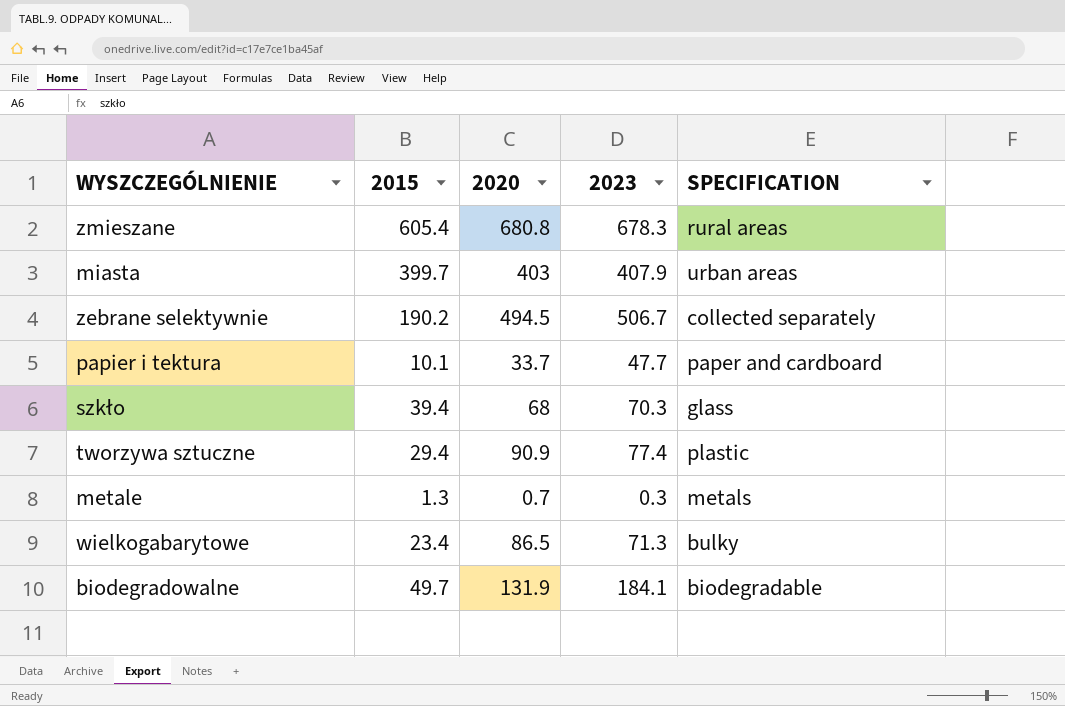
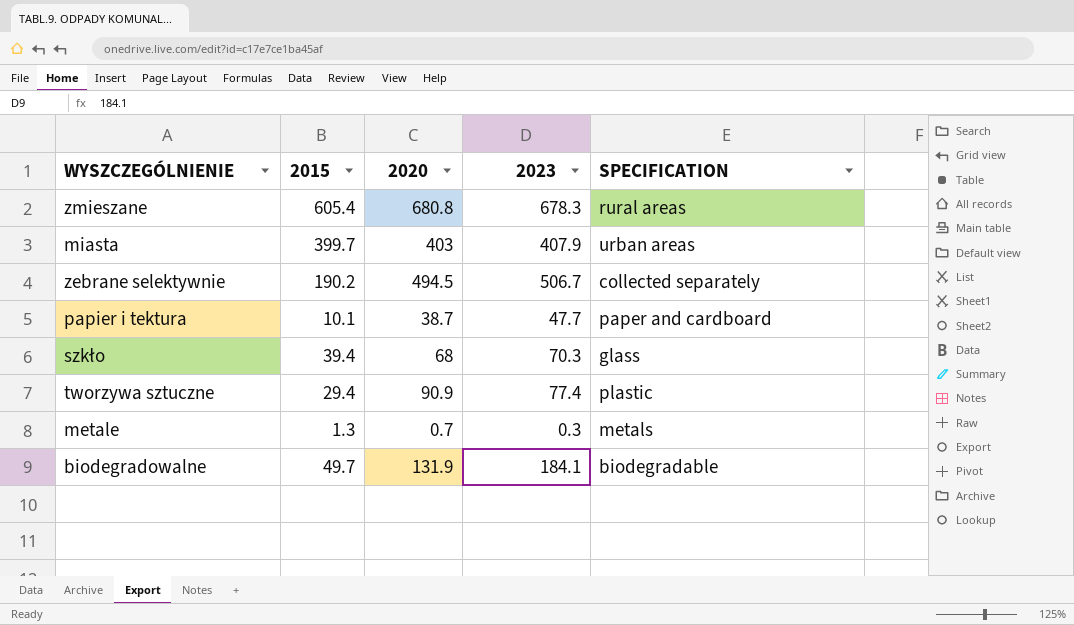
row wielkogabarytowe: 23.4 | 86.5 | 71.3 | bulky -> none
papier i tektura | 2020: 33.7 -> 38.7

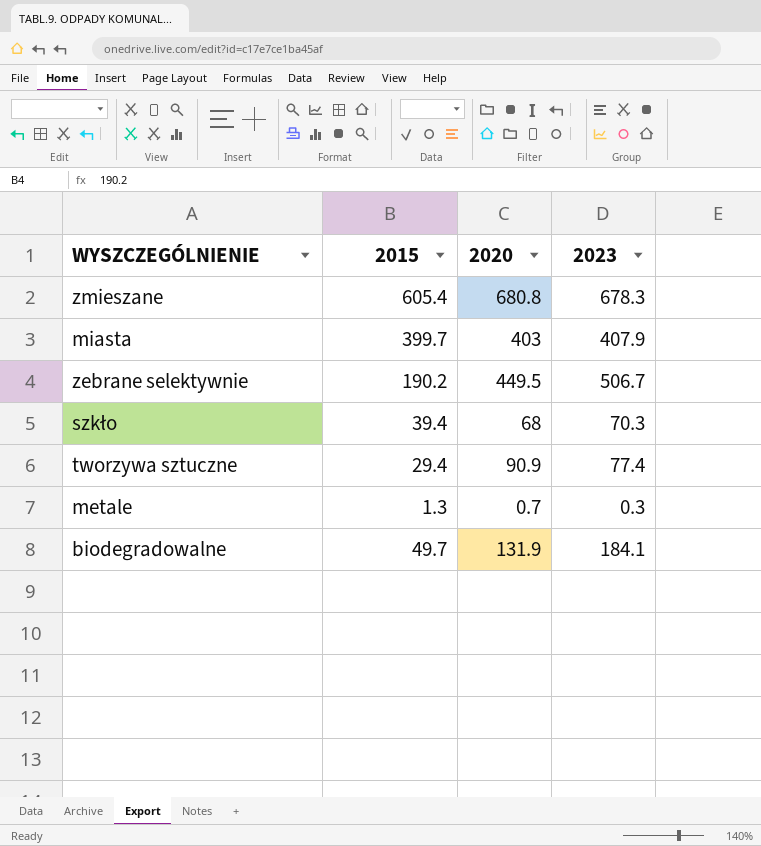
column SPECIFICATION | position: 5 -> none
row papier i tektura: 10.1 | 38.7 | 47.7 | paper and cardboard -> none
zebrane selektywnie | 2020: 494.5 -> 449.5

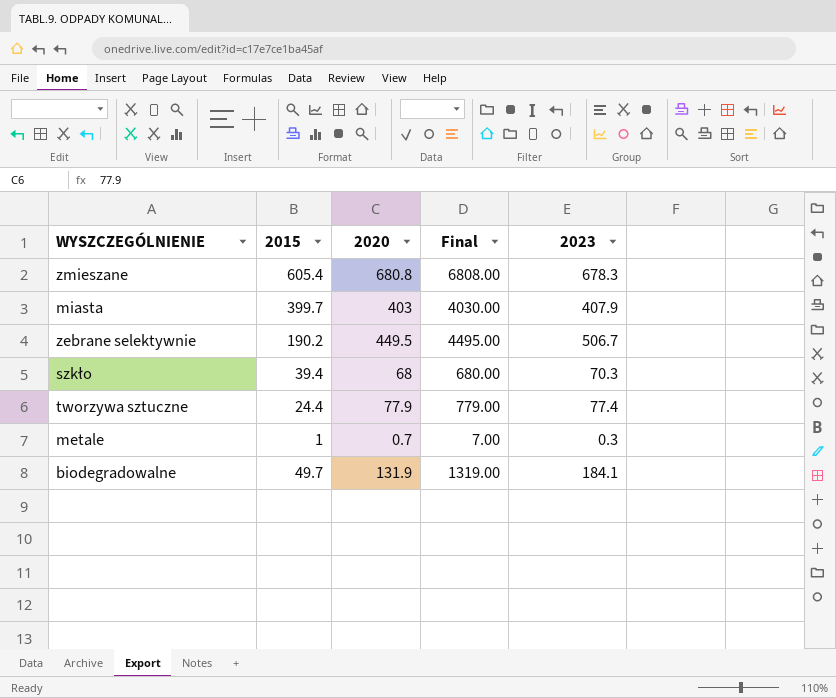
column Final | formula: none -> [2020] * 10
tworzywa sztuczne | 2015: 29.4 -> 24.4
tworzywa sztuczne | 2020: 90.9 -> 77.9
metale | 2015: 1.3 -> 1

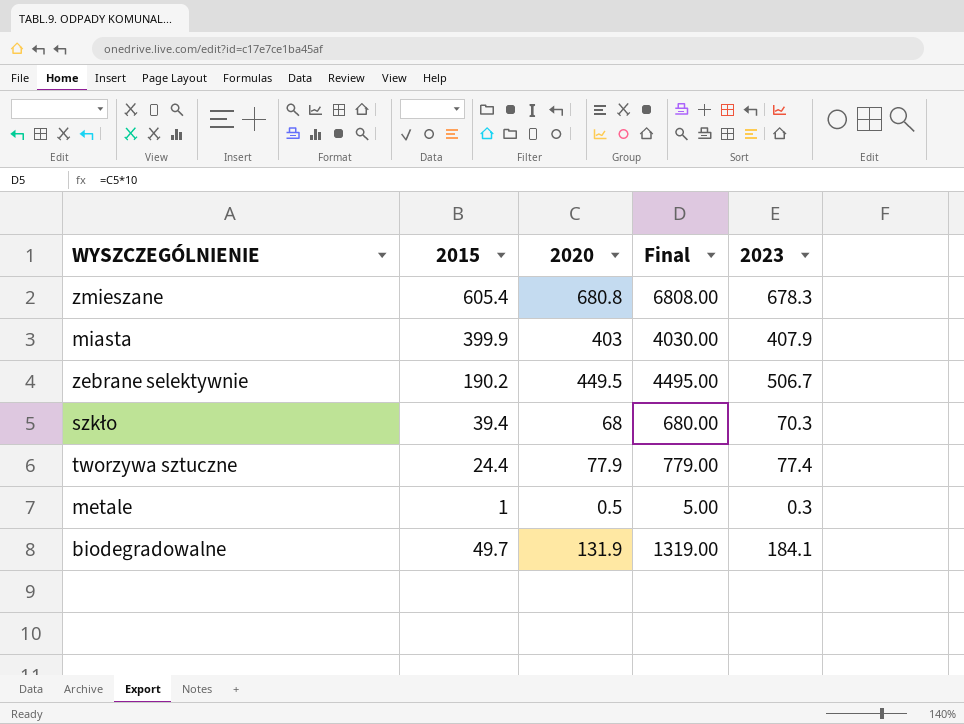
miasta | 2015: 399.7 -> 399.9
metale | 2020: 0.7 -> 0.5
metale | Final: 7.00 -> 5.00

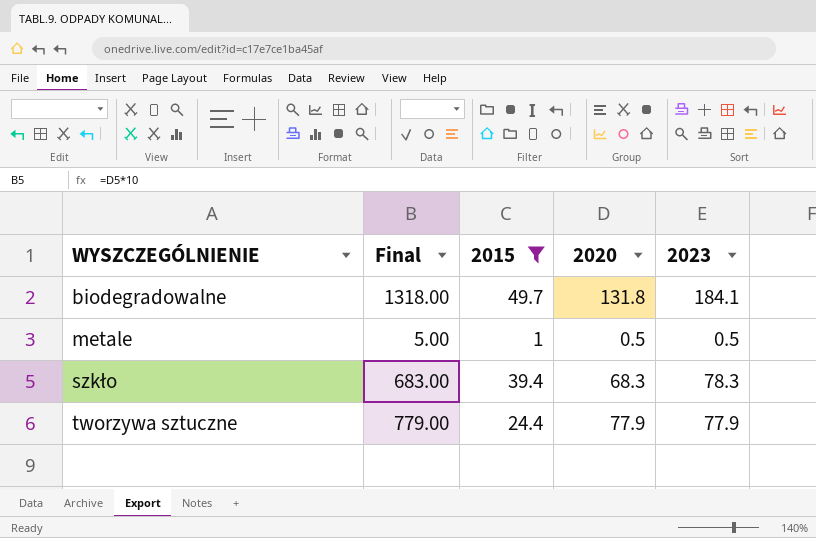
filter: none -> 2015 <= 49.7
row order: none -> WYSZCZEGÓLNIENIE ascending
column Final | position: 4 -> 2
biodegradowalne | Final: 1319.00 -> 1318.00
biodegradowalne | 2020: 131.9 -> 131.8
metale | 2023: 0.3 -> 0.5
szkło | Final: 680.00 -> 683.00
szkło | 2020: 68 -> 68.3
szkło | 2023: 70.3 -> 78.3
tworzywa sztuczne | 2023: 77.4 -> 77.9

